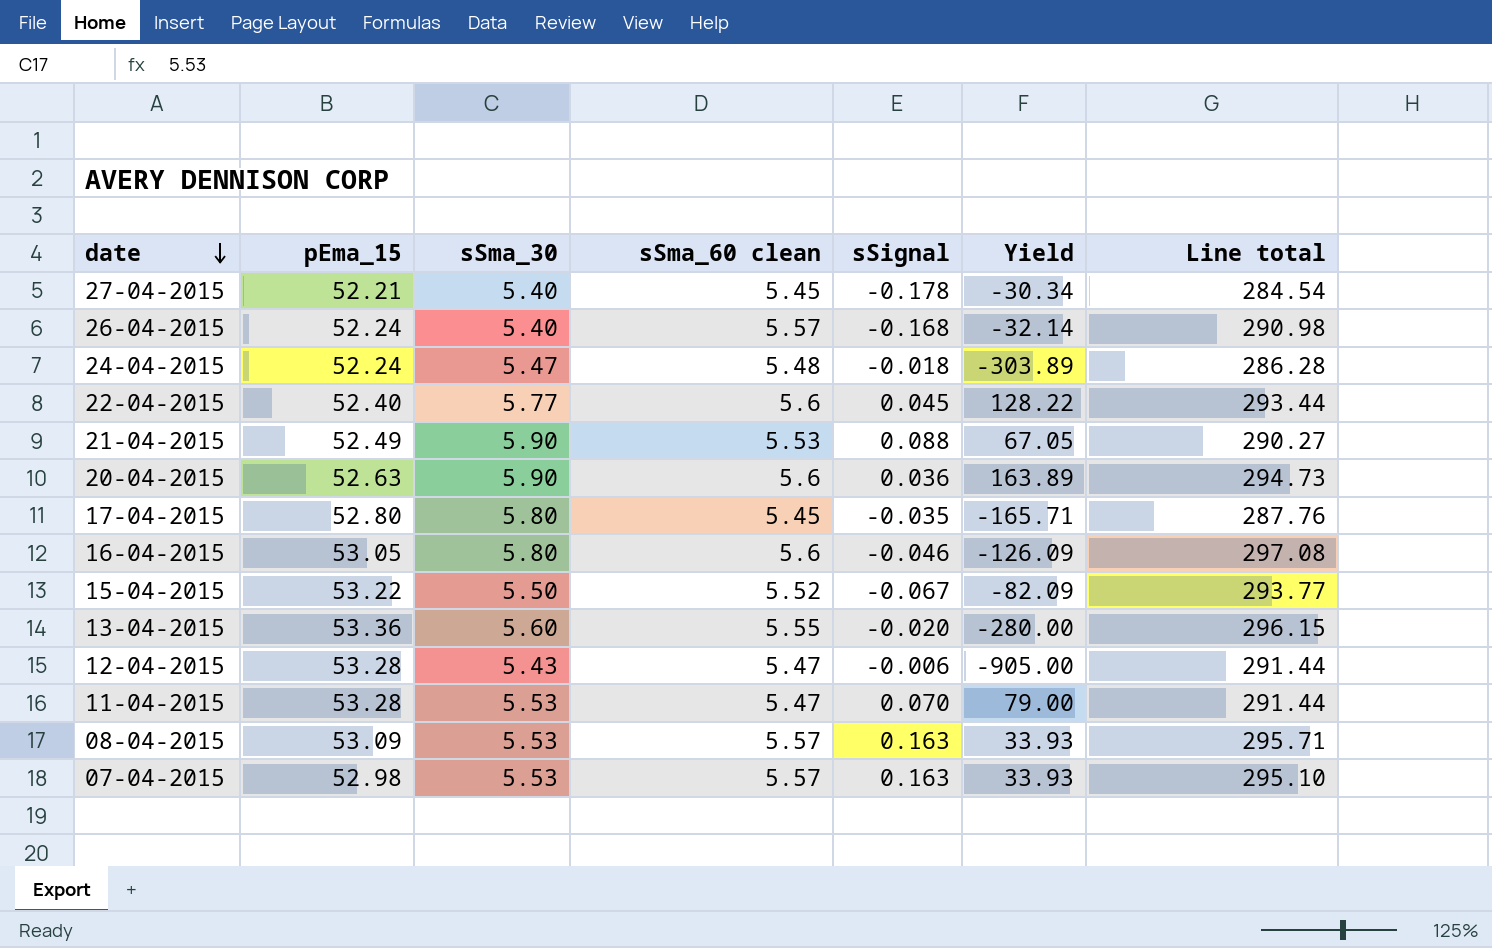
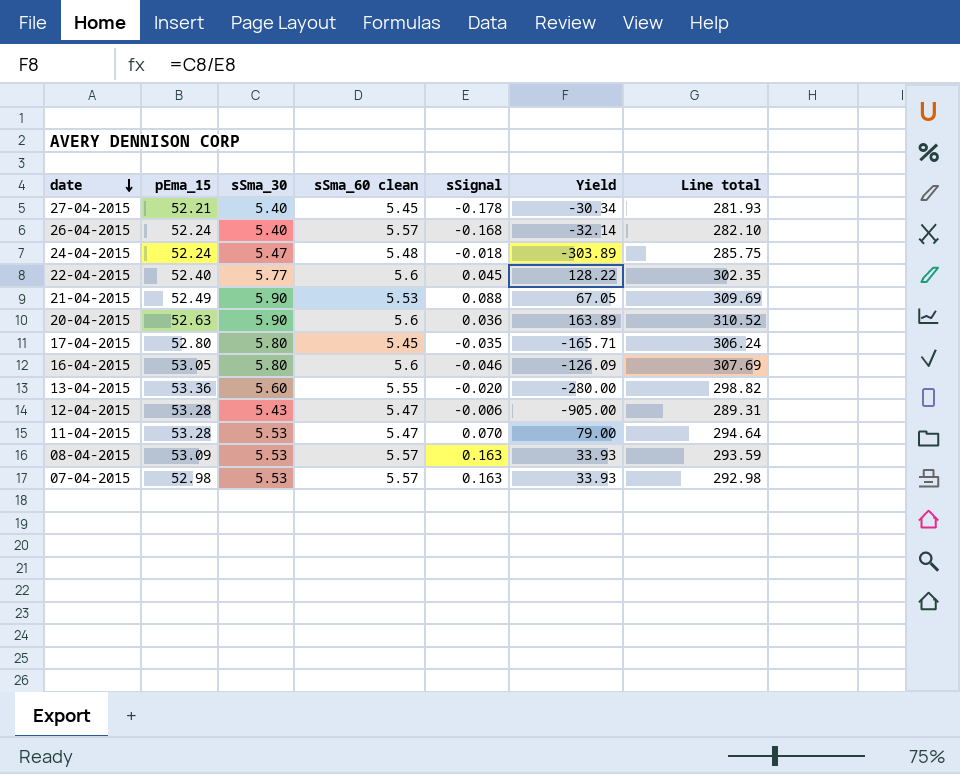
column Line total | formula: [pEma_15] * [sSma_60 clean] -> [pEma_15] * [sSma_30]
row 15-04-2015: 53.22 | 5.50 | 5.52 | -0.067 | -82.09 | 293.77 -> none

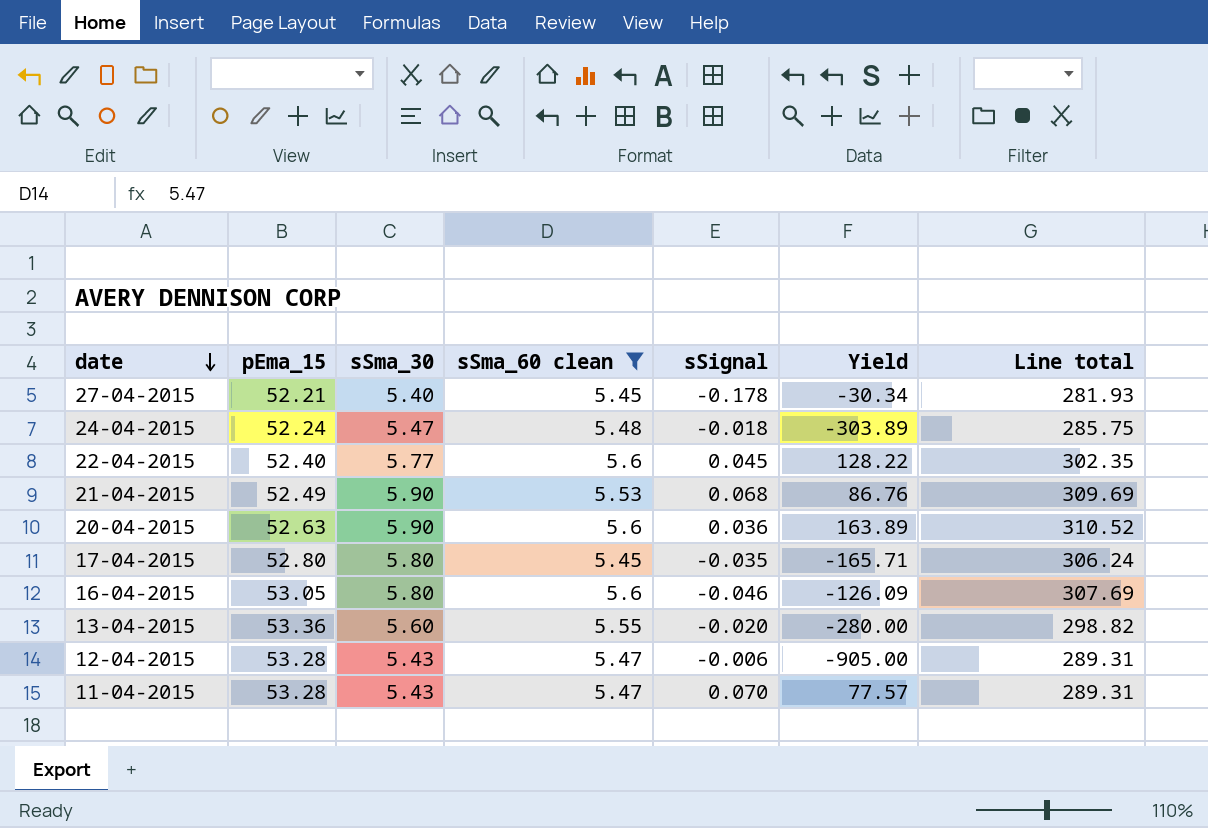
filter: none -> sSma_60 clean != 5.57
21-04-2015 | sSignal: 0.088 -> 0.068
21-04-2015 | Yield: 67.05 -> 86.76
11-04-2015 | sSma_30: 5.53 -> 5.43
11-04-2015 | Yield: 79.00 -> 77.57
11-04-2015 | Line total: 294.64 -> 289.31

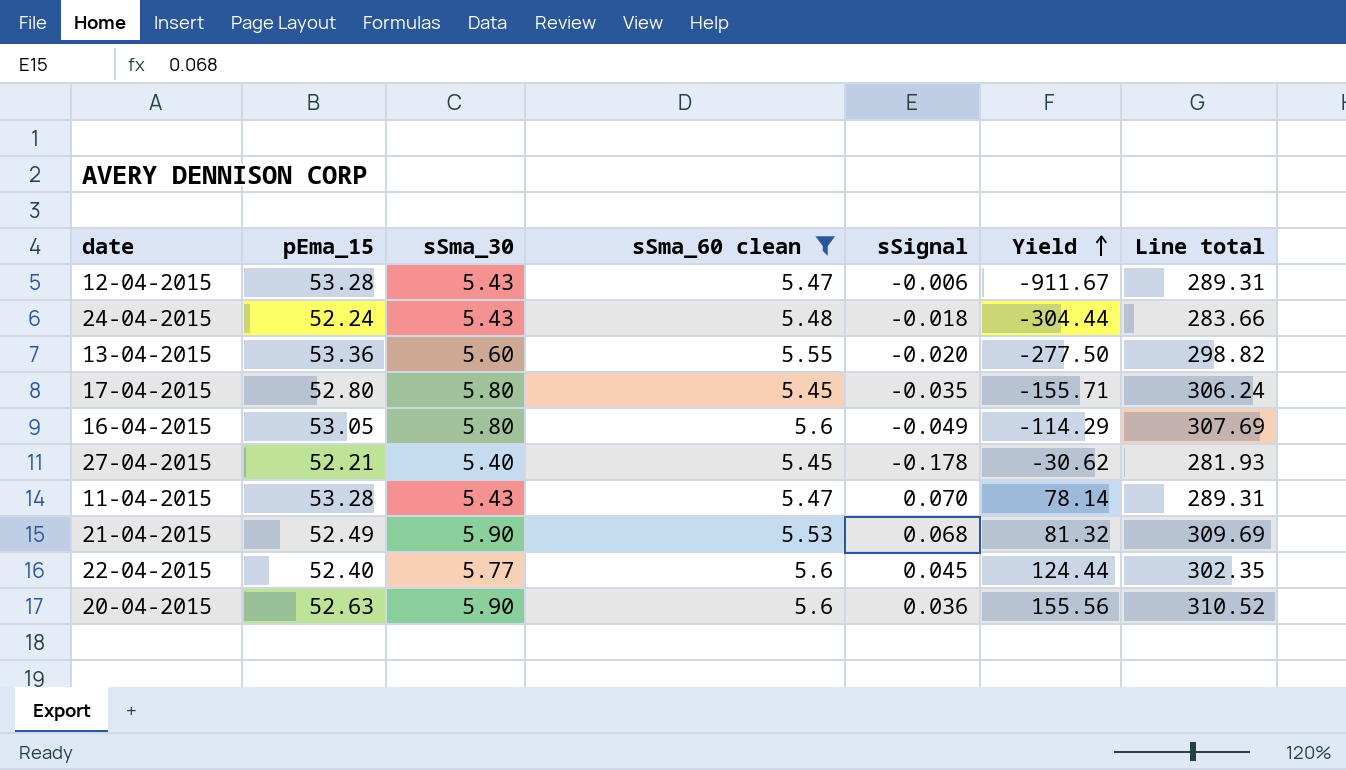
row order: date descending -> Yield ascending
column Yield | formula: [sSma_30] / [sSignal] -> [sSma_60 clean] / [sSignal]
24-04-2015 | sSma_30: 5.47 -> 5.43
24-04-2015 | Line total: 285.75 -> 283.66
16-04-2015 | sSignal: -0.046 -> -0.049

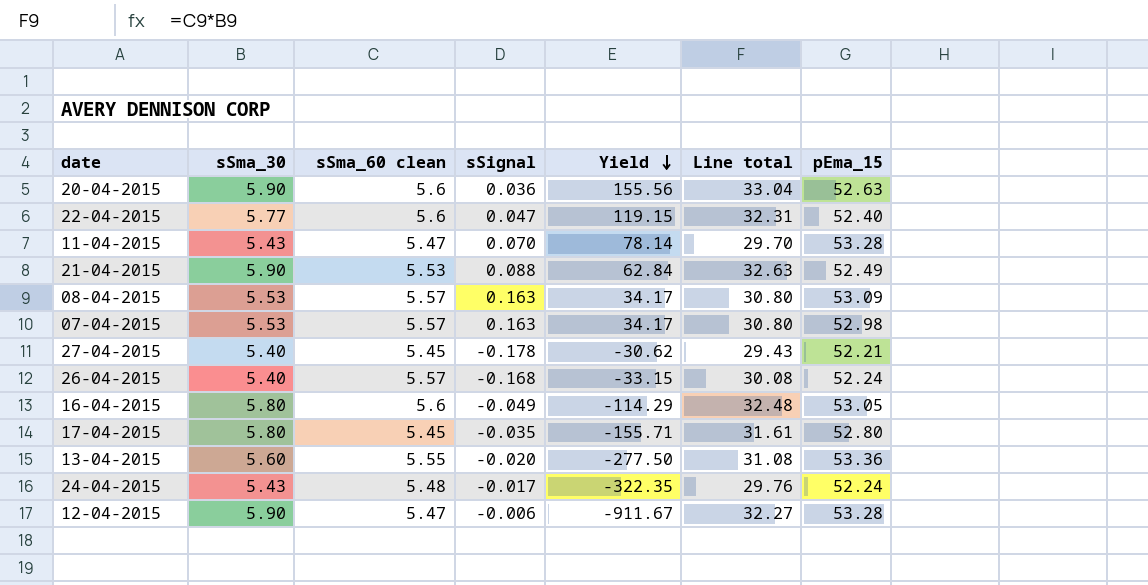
filter: sSma_60 clean != 5.57 -> none
row order: Yield ascending -> Yield descending
column Line total | formula: [pEma_15] * [sSma_30] -> [sSma_30] * [sSma_60 clean]
column pEma_15 | position: 2 -> 7
22-04-2015 | sSignal: 0.045 -> 0.047
22-04-2015 | Yield: 124.44 -> 119.15
21-04-2015 | sSignal: 0.068 -> 0.088
21-04-2015 | Yield: 81.32 -> 62.84
24-04-2015 | sSignal: -0.018 -> -0.017
24-04-2015 | Yield: -304.44 -> -322.35
12-04-2015 | sSma_30: 5.43 -> 5.90

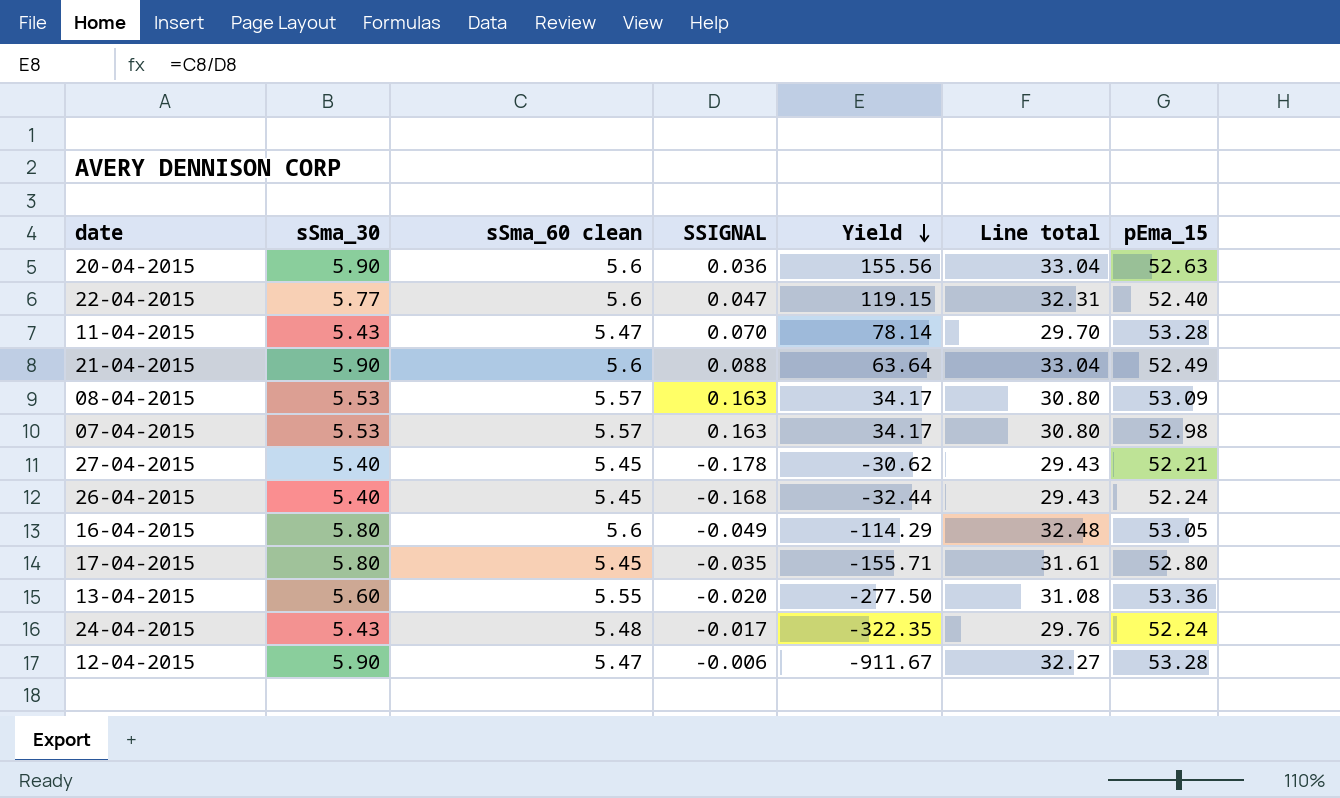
column name: sSignal -> SSIGNAL
21-04-2015 | sSma_60 clean: 5.53 -> 5.6
21-04-2015 | Yield: 62.84 -> 63.64
21-04-2015 | Line total: 32.63 -> 33.04
26-04-2015 | sSma_60 clean: 5.57 -> 5.45
26-04-2015 | Yield: -33.15 -> -32.44
26-04-2015 | Line total: 30.08 -> 29.43

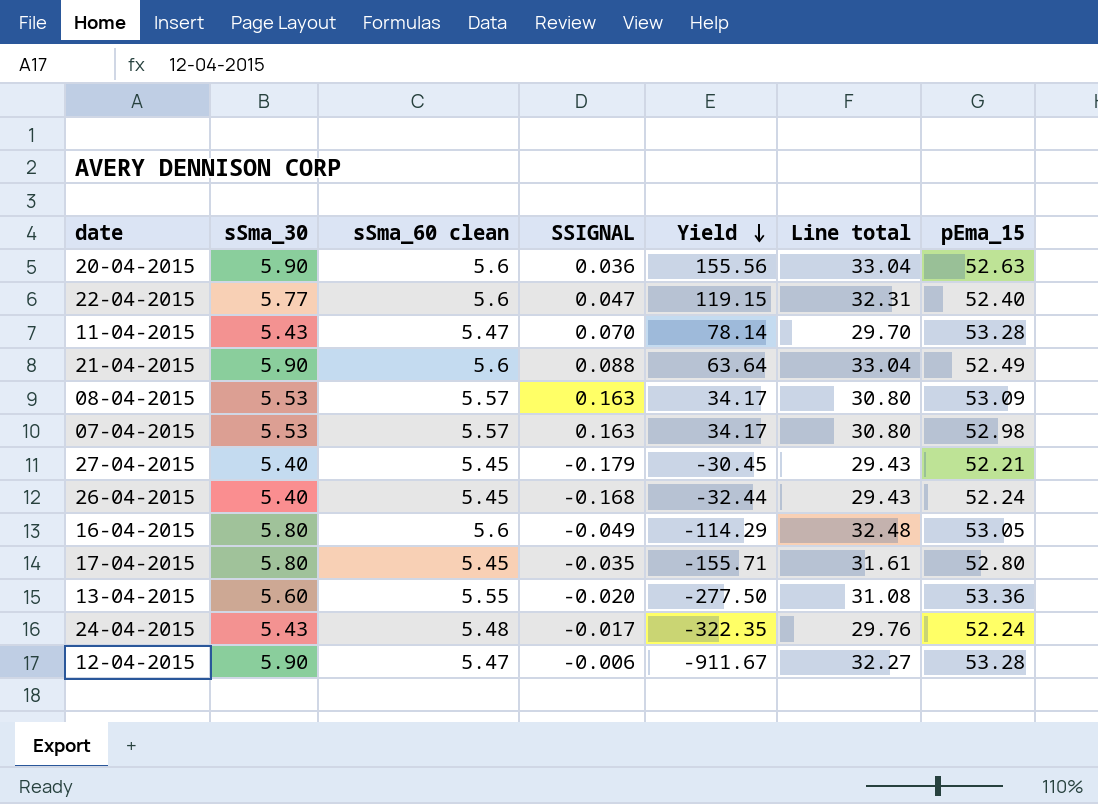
27-04-2015 | SSIGNAL: -0.178 -> -0.179
27-04-2015 | Yield: -30.62 -> -30.45

